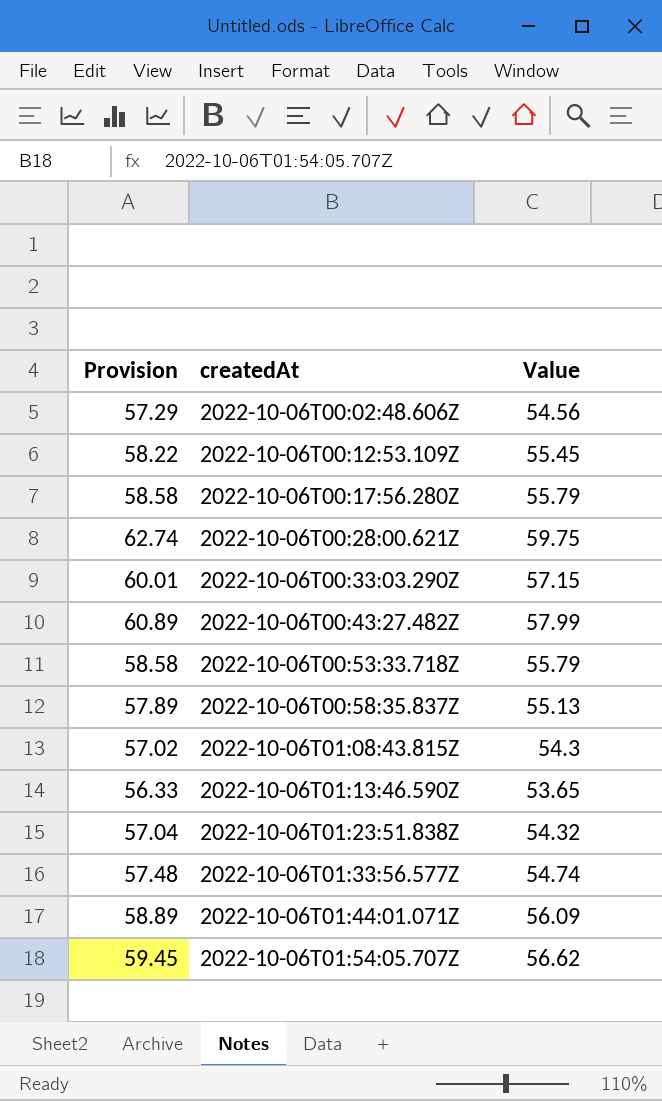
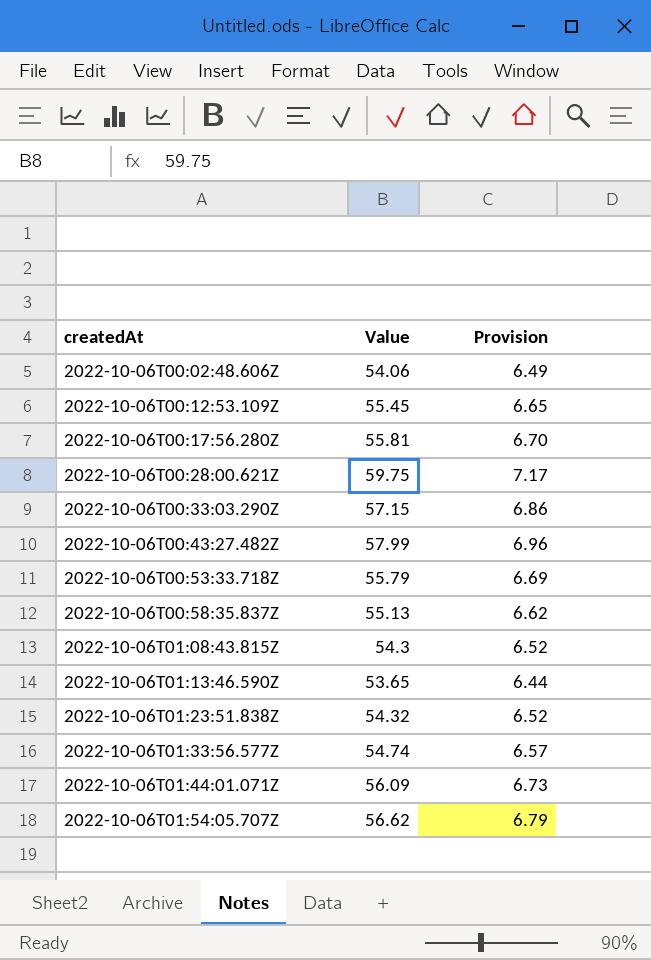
column Provision | formula: [Value] * 1.05 -> [Value] * 0.12
column Provision | position: 1 -> 3
2022-10-06T00:02:48.606Z | Value: 54.56 -> 54.06
2022-10-06T00:17:56.280Z | Value: 55.79 -> 55.81

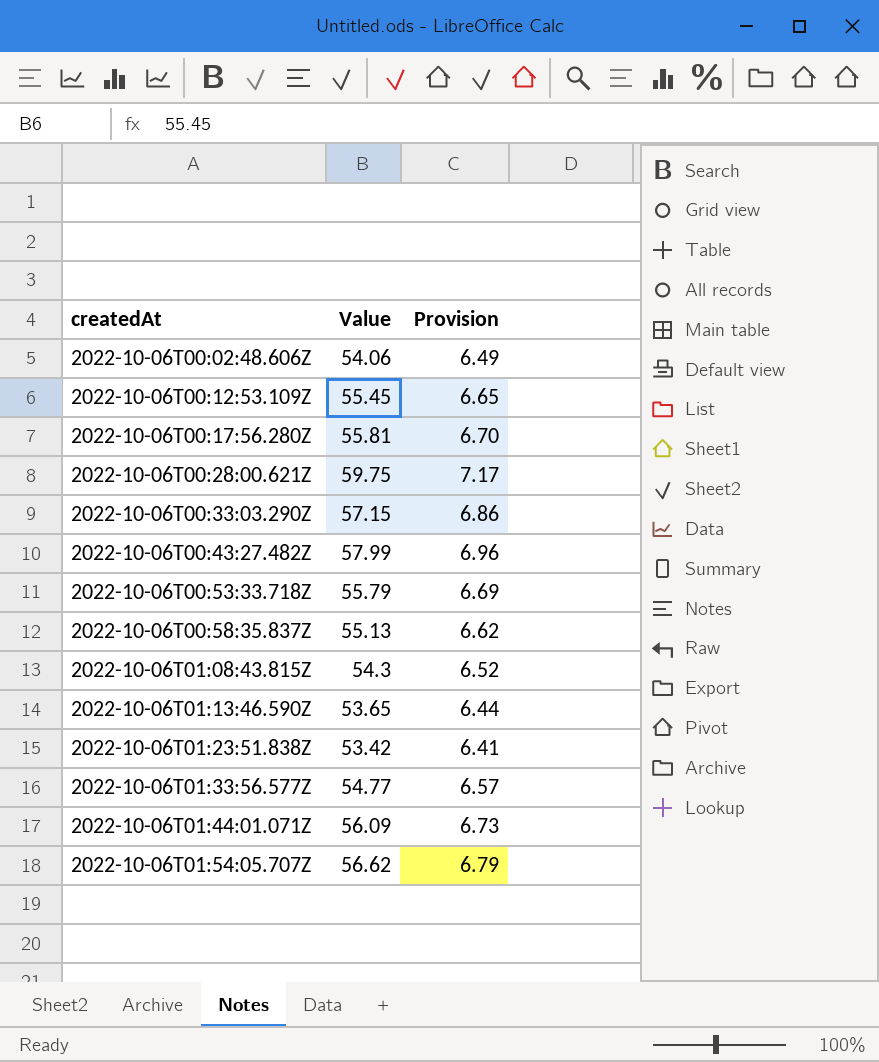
2022-10-06T01:23:51.838Z | Value: 54.32 -> 53.42
2022-10-06T01:23:51.838Z | Provision: 6.52 -> 6.41
2022-10-06T01:33:56.577Z | Value: 54.74 -> 54.77

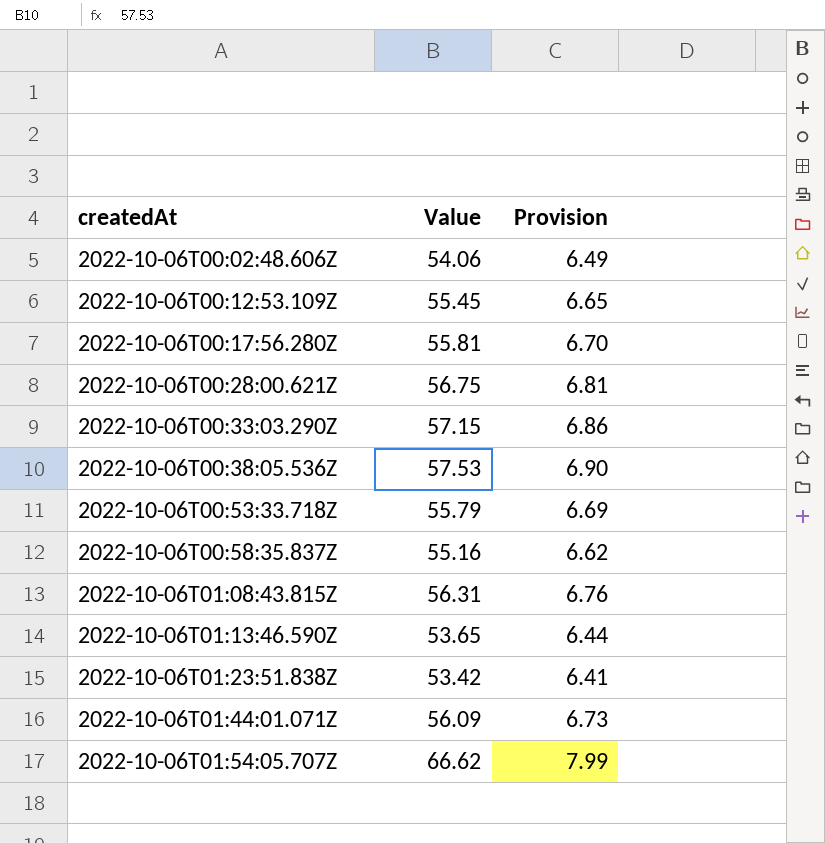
row 2022-10-06T00:43:27.482Z: 57.99 | 6.96 -> none
row 2022-10-06T01:33:56.577Z: 54.77 | 6.57 -> none
2022-10-06T00:28:00.621Z | Value: 59.75 -> 56.75
2022-10-06T00:28:00.621Z | Provision: 7.17 -> 6.81
row 2022-10-06T00:38:05.536Z: none -> 57.53 | 6.90
2022-10-06T00:58:35.837Z | Value: 55.13 -> 55.16
2022-10-06T01:08:43.815Z | Value: 54.3 -> 56.31
2022-10-06T01:08:43.815Z | Provision: 6.52 -> 6.76
2022-10-06T01:54:05.707Z | Value: 56.62 -> 66.62
2022-10-06T01:54:05.707Z | Provision: 6.79 -> 7.99

